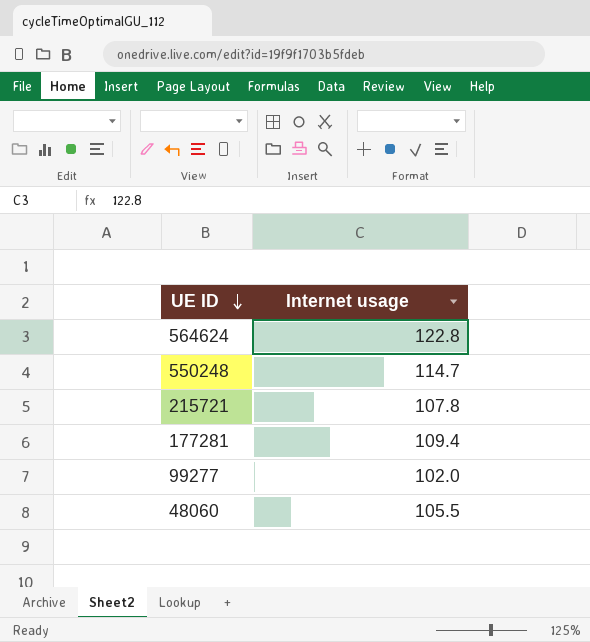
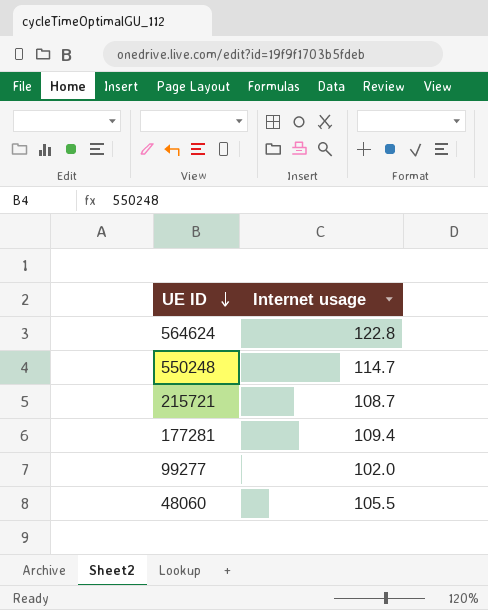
215721 | Internet usage: 107.8 -> 108.7

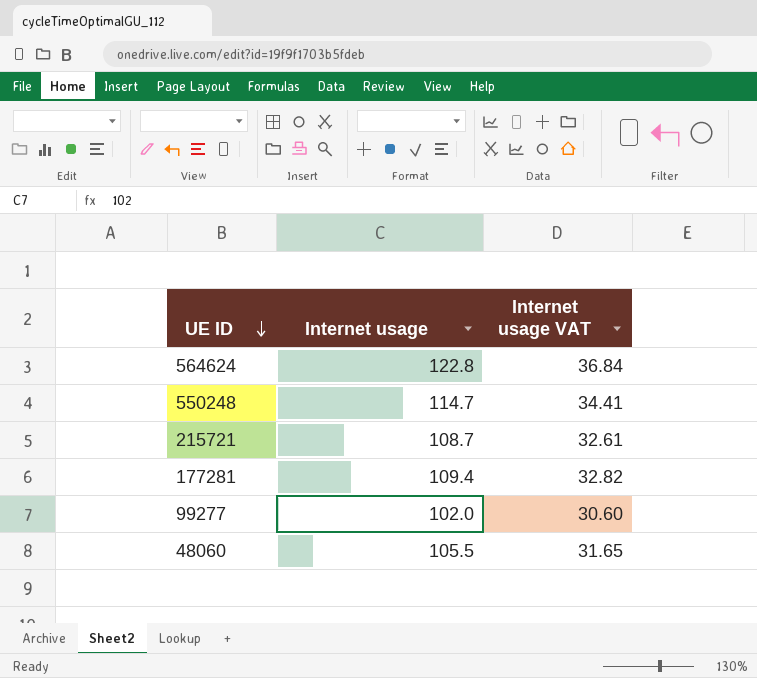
column Internet usage VAT | formula: none -> [Internet usage] * 0.3

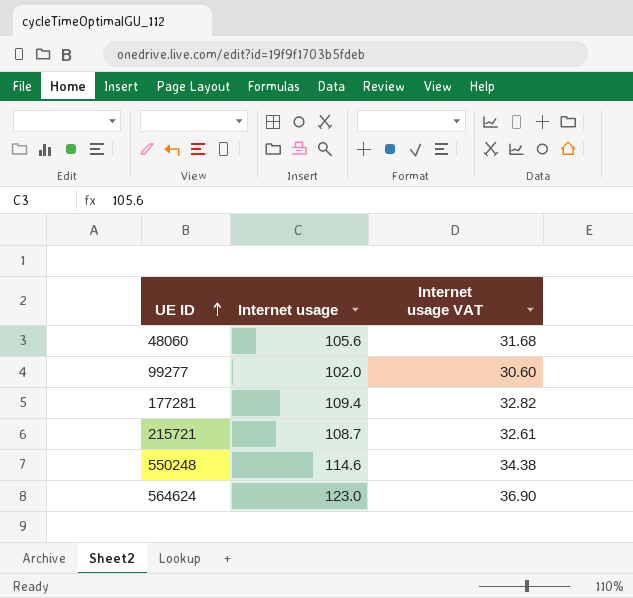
row order: UE ID descending -> UE ID ascending
48060 | Internet usage: 105.5 -> 105.6
48060 | Internet usage VAT: 31.65 -> 31.68
550248 | Internet usage: 114.7 -> 114.6
550248 | Internet usage VAT: 34.41 -> 34.38
564624 | Internet usage: 122.8 -> 123.0
564624 | Internet usage VAT: 36.84 -> 36.90

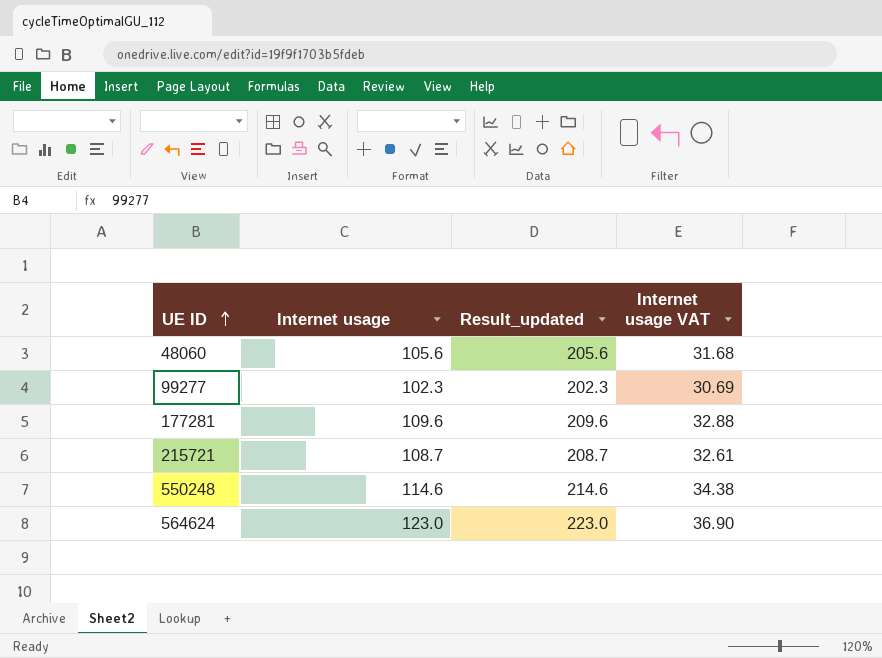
column Result_updated | formula: none -> [Internet usage] + 100
99277 | Internet usage: 102.0 -> 102.3
99277 | Internet usage VAT: 30.60 -> 30.69
177281 | Internet usage: 109.4 -> 109.6
177281 | Internet usage VAT: 32.82 -> 32.88

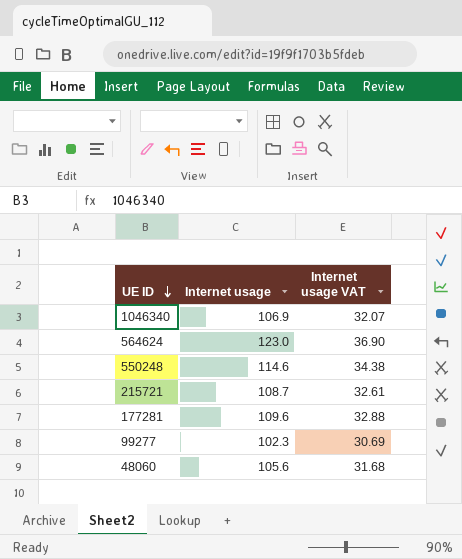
row order: UE ID ascending -> UE ID descending
column Result_updated | formula: [Internet usage] + 100 -> none
row 1046340: none -> 106.9 | 32.07

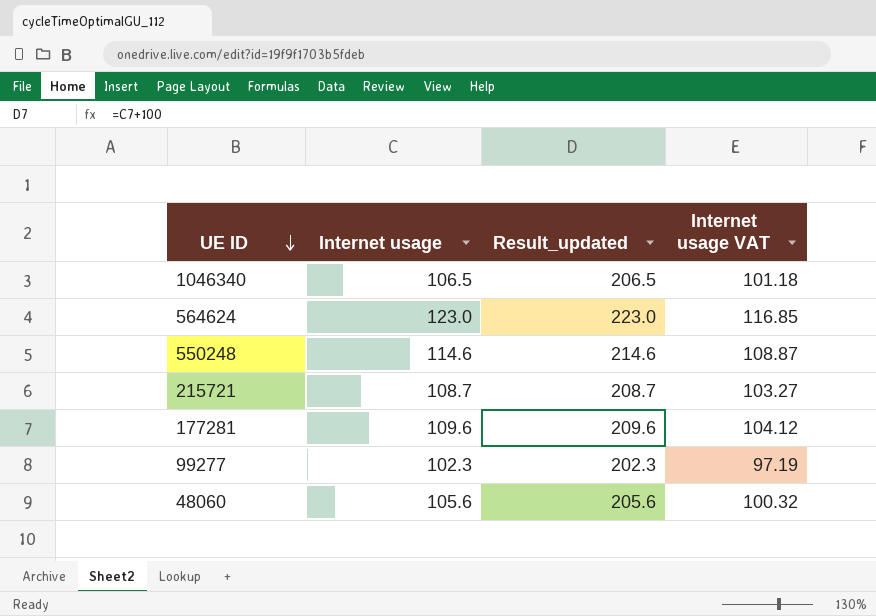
column Result_updated | formula: none -> [Internet usage] + 100
column Internet usage VAT | formula: [Internet usage] * 0.3 -> [Internet usage] * 0.95
1046340 | Internet usage: 106.9 -> 106.5

